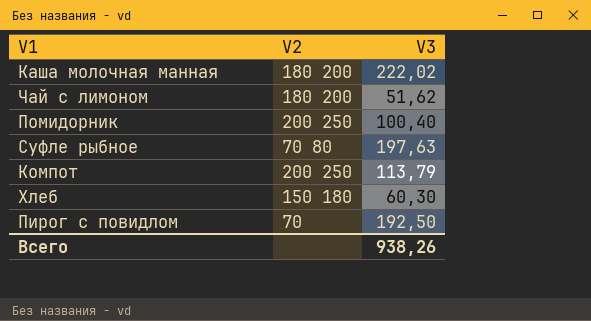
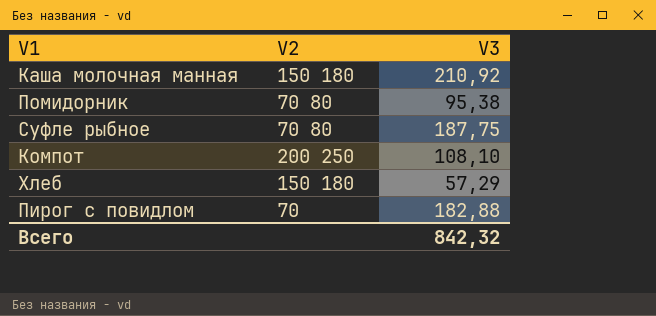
row Чай с лимоном: 180 200 | 51,62 -> none
Каша молочная манная | V2: 180 200 -> 150 180
Каша молочная манная | V3: 222,02 -> 210,92
Помидорник | V2: 200 250 -> 70 80
Помидорник | V3: 100,40 -> 95,38
Суфле рыбное | V3: 197,63 -> 187,75
Компот | V3: 113,79 -> 108,10
Хлеб | V3: 60,30 -> 57,29
Пирог с повидлом | V3: 192,50 -> 182,88
Всего | V3: 938,26 -> 842,32

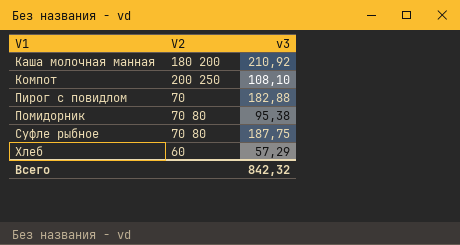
row order: none -> V1 ascending
column name: V3 -> v3
Каша молочная манная | V2: 150 180 -> 180 200
Хлеб | V2: 150 180 -> 60

